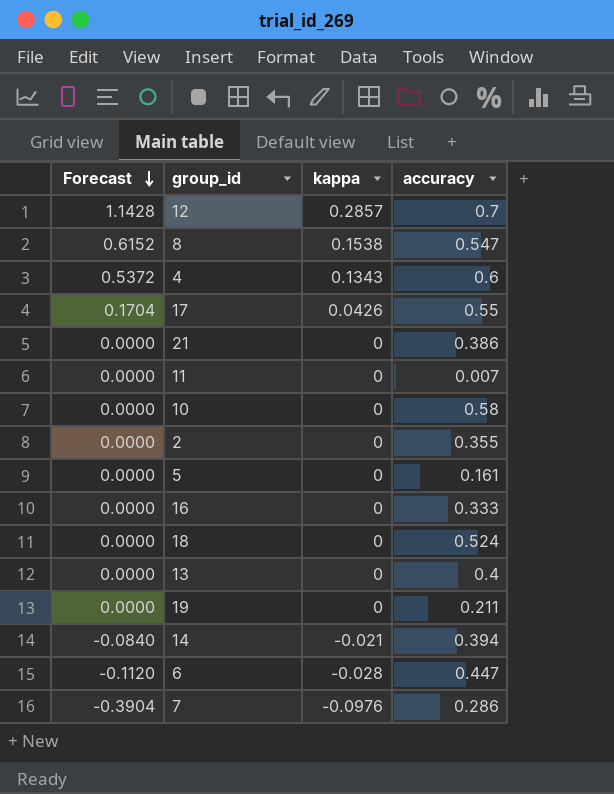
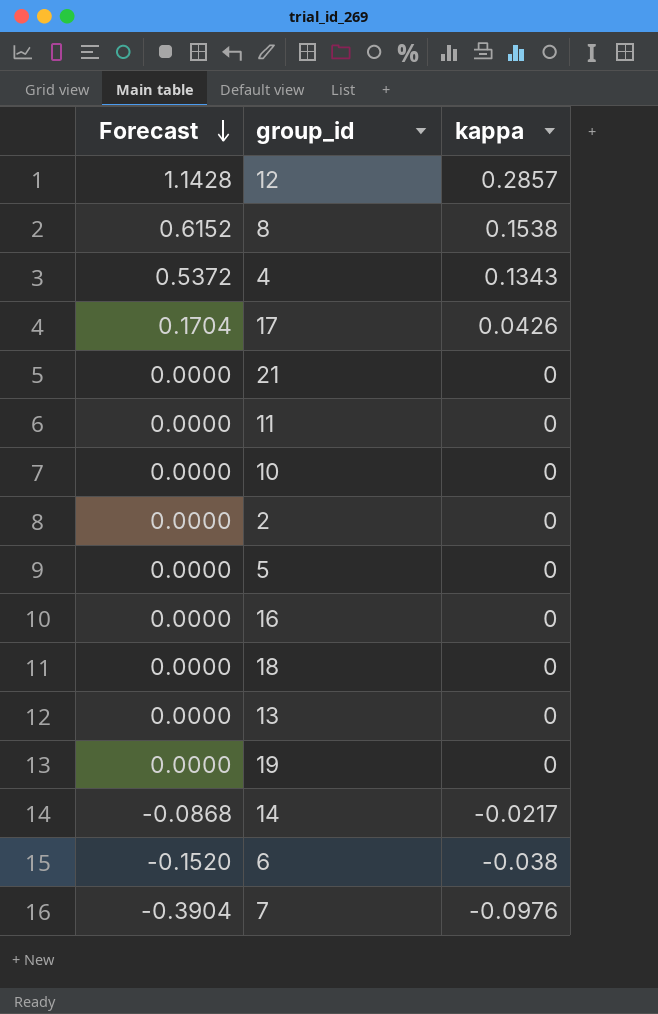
column accuracy | position: 4 -> none
14 | Forecast: -0.0840 -> -0.0868
14 | kappa: -0.021 -> -0.0217
6 | Forecast: -0.1120 -> -0.1520
6 | kappa: -0.028 -> -0.038

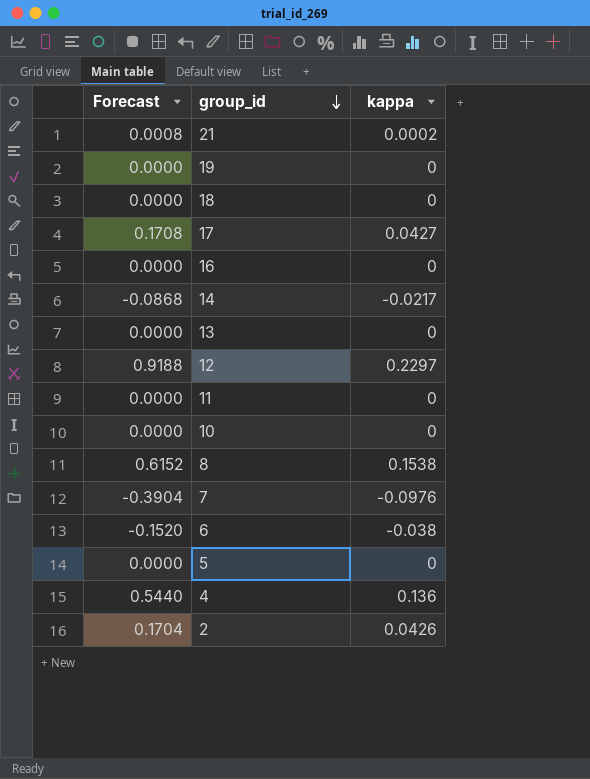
row order: Forecast descending -> group_id descending
21 | Forecast: 0.0000 -> 0.0008
21 | kappa: 0 -> 0.0002
17 | Forecast: 0.1704 -> 0.1708
17 | kappa: 0.0426 -> 0.0427
12 | Forecast: 1.1428 -> 0.9188
12 | kappa: 0.2857 -> 0.2297
4 | Forecast: 0.5372 -> 0.5440
4 | kappa: 0.1343 -> 0.136
2 | Forecast: 0.0000 -> 0.1704
2 | kappa: 0 -> 0.0426

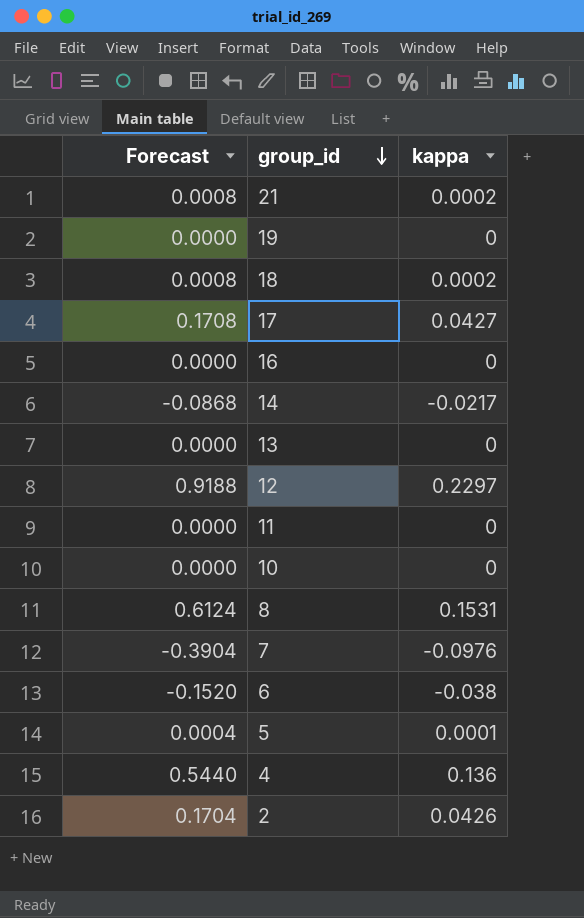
18 | Forecast: 0.0000 -> 0.0008
18 | kappa: 0 -> 0.0002
8 | Forecast: 0.6152 -> 0.6124
8 | kappa: 0.1538 -> 0.1531
5 | Forecast: 0.0000 -> 0.0004
5 | kappa: 0 -> 0.0001

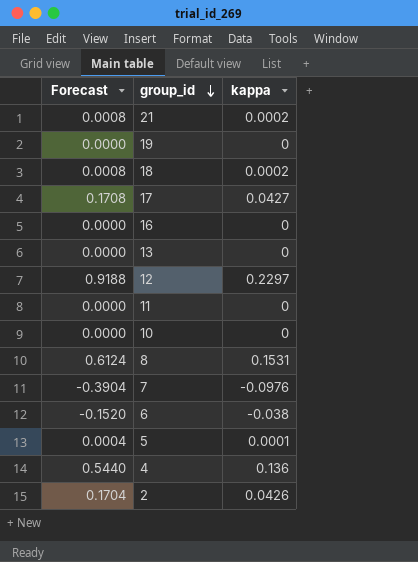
row 14: -0.0868 | -0.0217 -> none

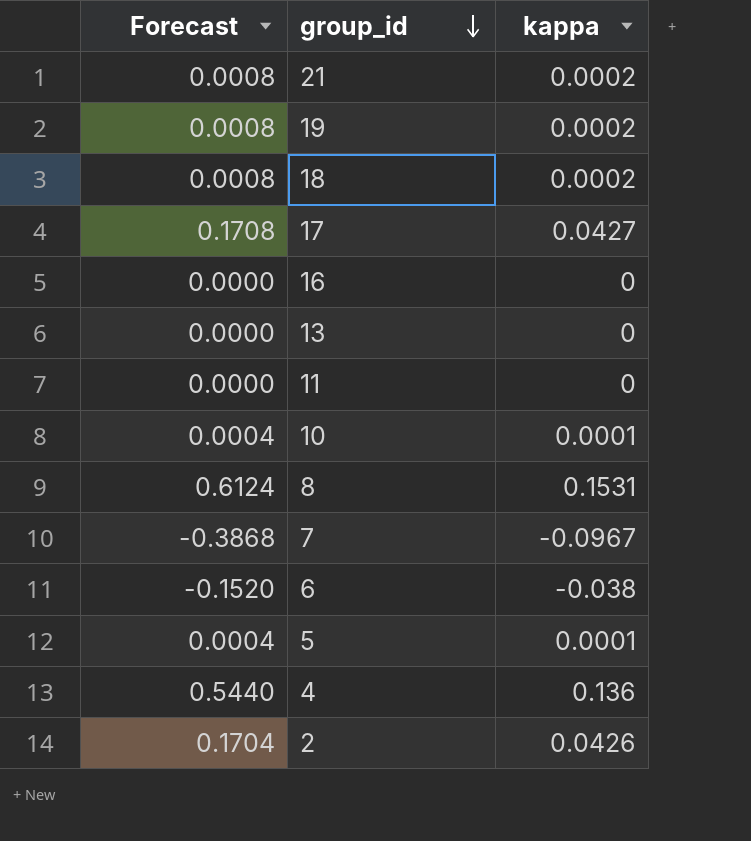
row 12: 0.9188 | 0.2297 -> none
19 | Forecast: 0.0000 -> 0.0008
19 | kappa: 0 -> 0.0002
10 | Forecast: 0.0000 -> 0.0004
10 | kappa: 0 -> 0.0001
7 | Forecast: -0.3904 -> -0.3868
7 | kappa: -0.0976 -> -0.0967

